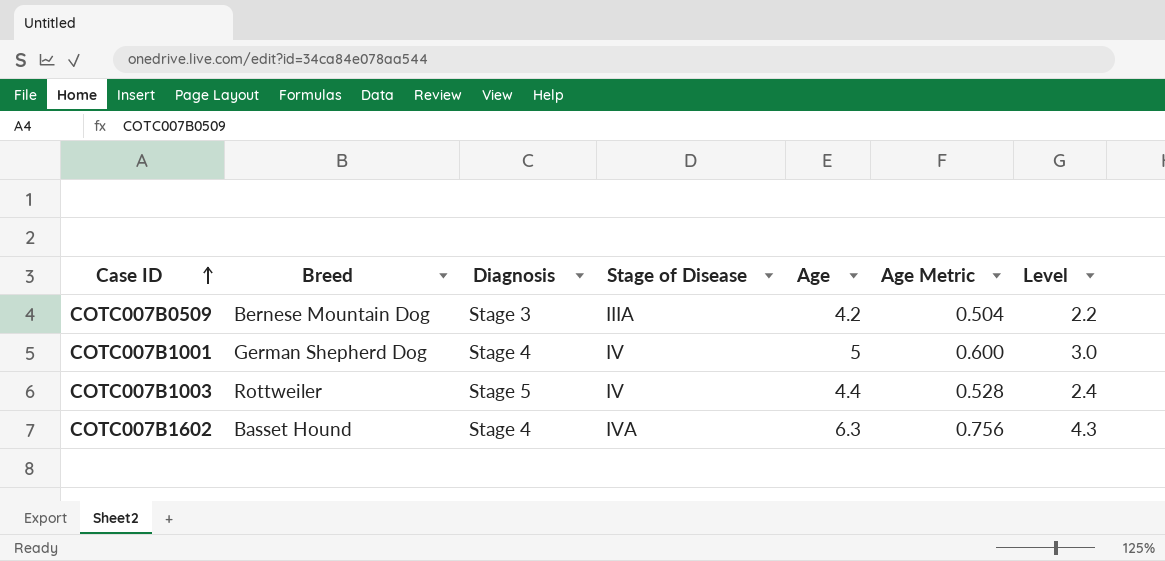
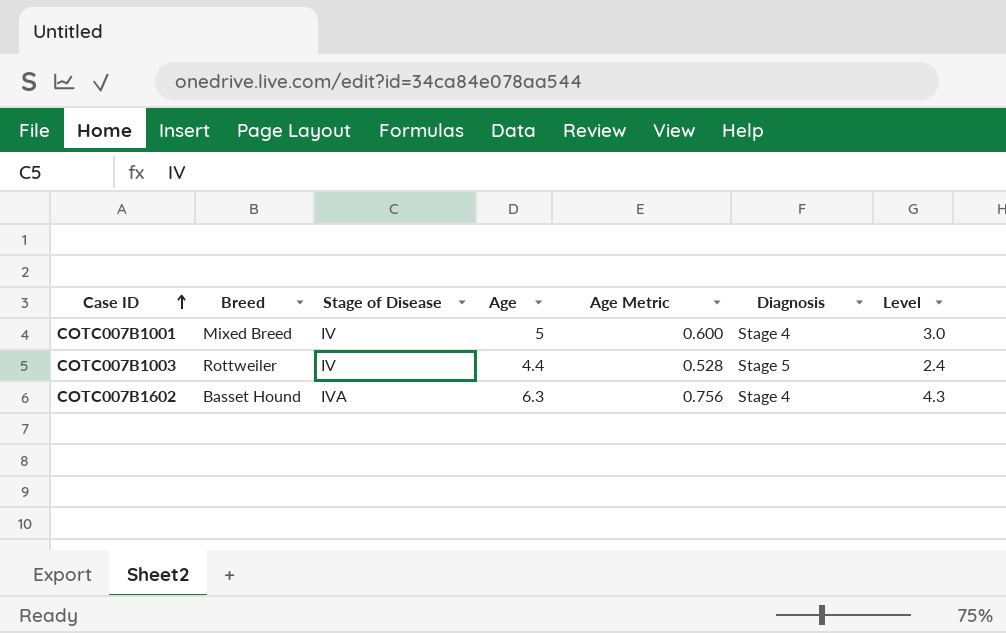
column Diagnosis | position: 3 -> 6
row COTC007B0509: Bernese Mountain Dog | Stage 3 | IIIA | 4.2 | 0.504 | 2.2 -> none
COTC007B1001 | Breed: German Shepherd Dog -> Mixed Breed

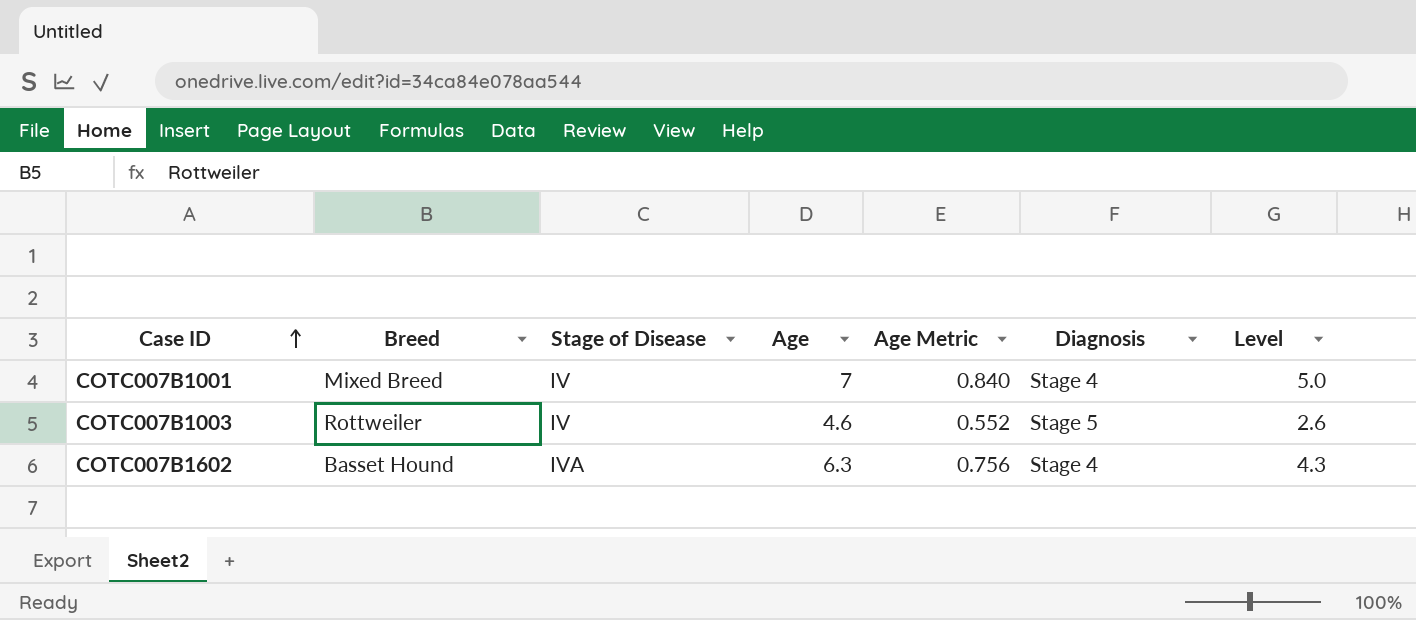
COTC007B1001 | Age: 5 -> 7
COTC007B1001 | Age Metric: 0.600 -> 0.840
COTC007B1001 | Level: 3.0 -> 5.0
COTC007B1003 | Age: 4.4 -> 4.6
COTC007B1003 | Age Metric: 0.528 -> 0.552
COTC007B1003 | Level: 2.4 -> 2.6

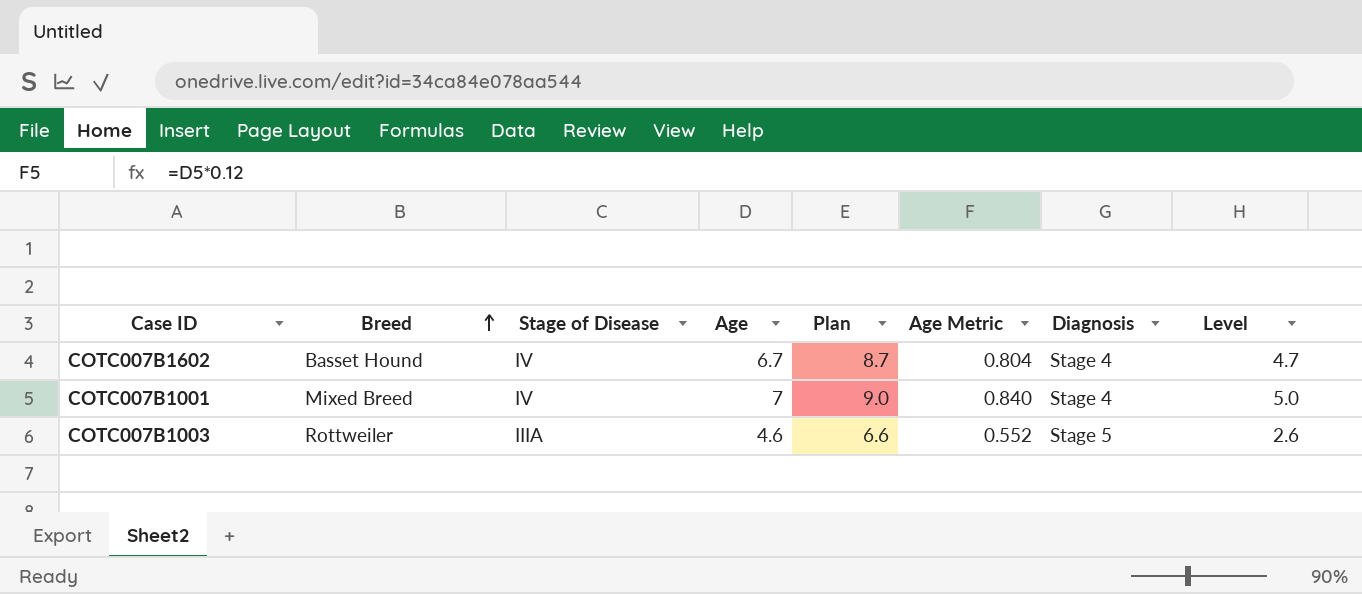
row order: Case ID ascending -> Breed ascending
column Plan | formula: none -> [Age] + 2
COTC007B1602 | Stage of Disease: IVA -> IV
COTC007B1602 | Age: 6.3 -> 6.7
COTC007B1602 | Age Metric: 0.756 -> 0.804
COTC007B1602 | Level: 4.3 -> 4.7
COTC007B1003 | Stage of Disease: IV -> IIIA

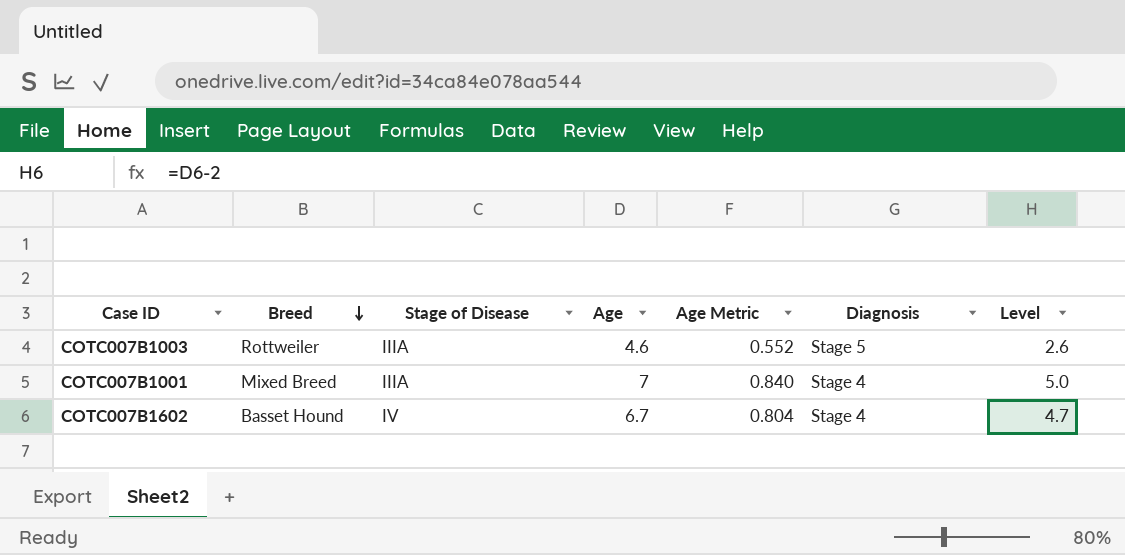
row order: Breed ascending -> Breed descending
column Plan | formula: [Age] + 2 -> none
COTC007B1001 | Stage of Disease: IV -> IIIA

